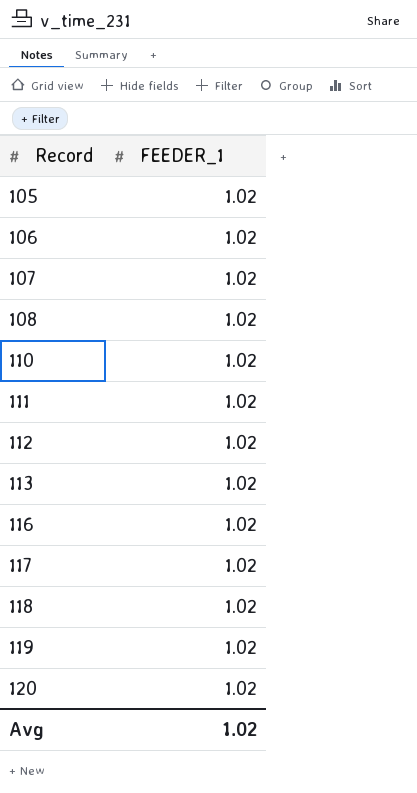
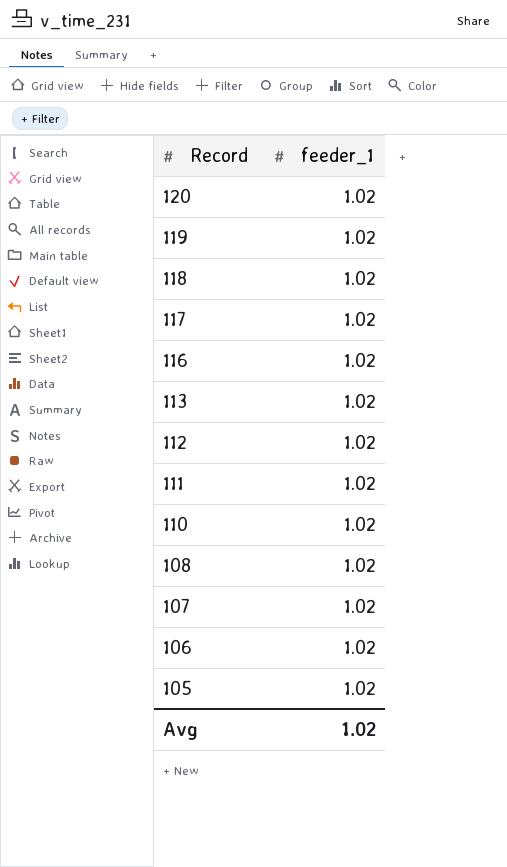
row order: Record ascending -> Record descending
column name: FEEDER_1 -> feeder_1

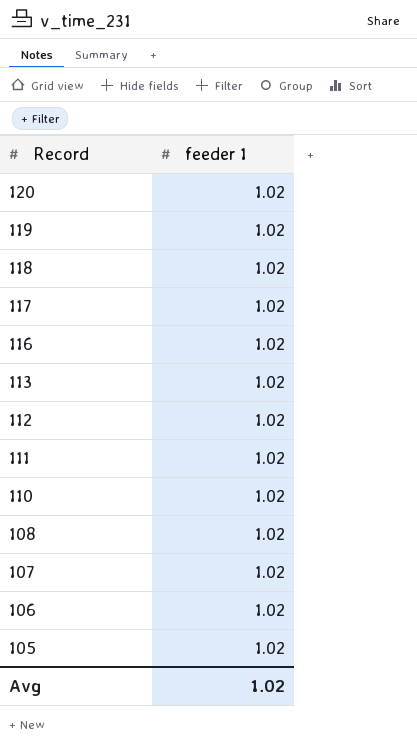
column name: feeder_1 -> feeder 1

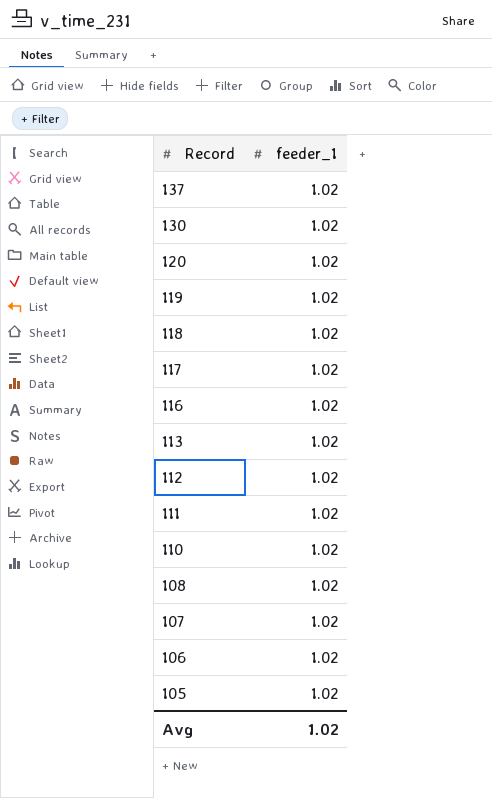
column name: feeder 1 -> feeder_1
row 137: none -> 1.02
row 130: none -> 1.02

